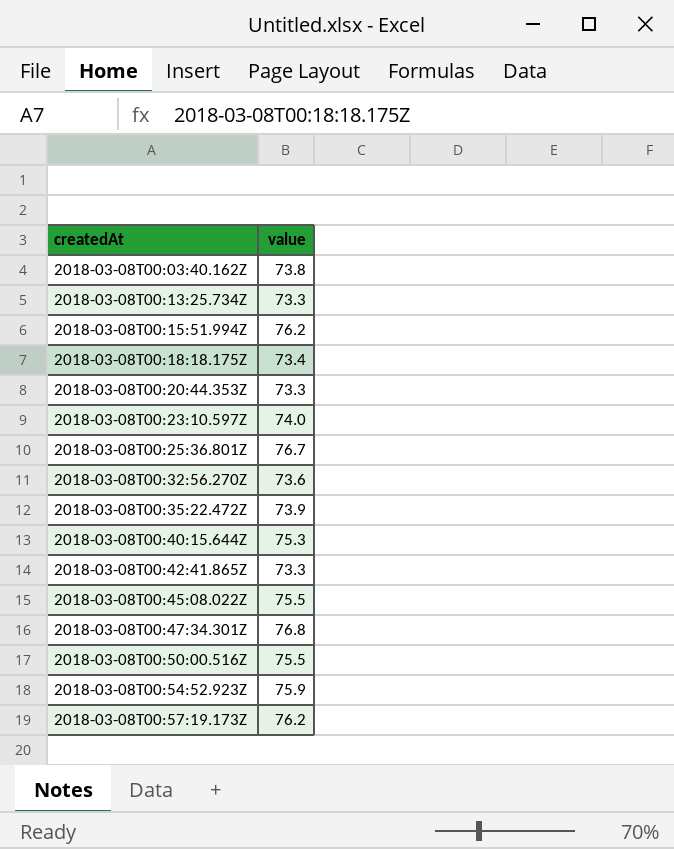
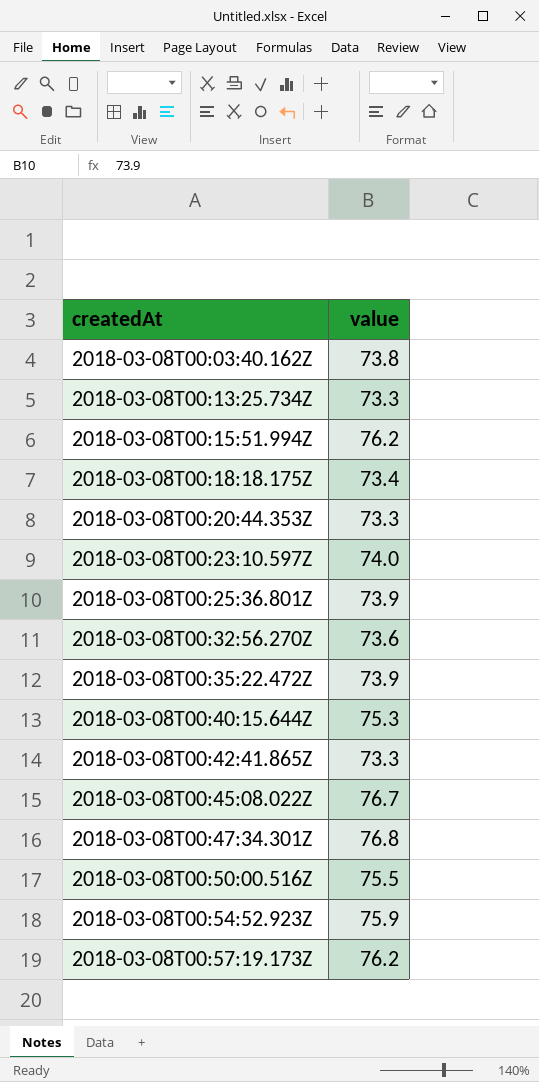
2018-03-08T00:25:36.801Z | value: 76.7 -> 73.9
2018-03-08T00:45:08.022Z | value: 75.5 -> 76.7

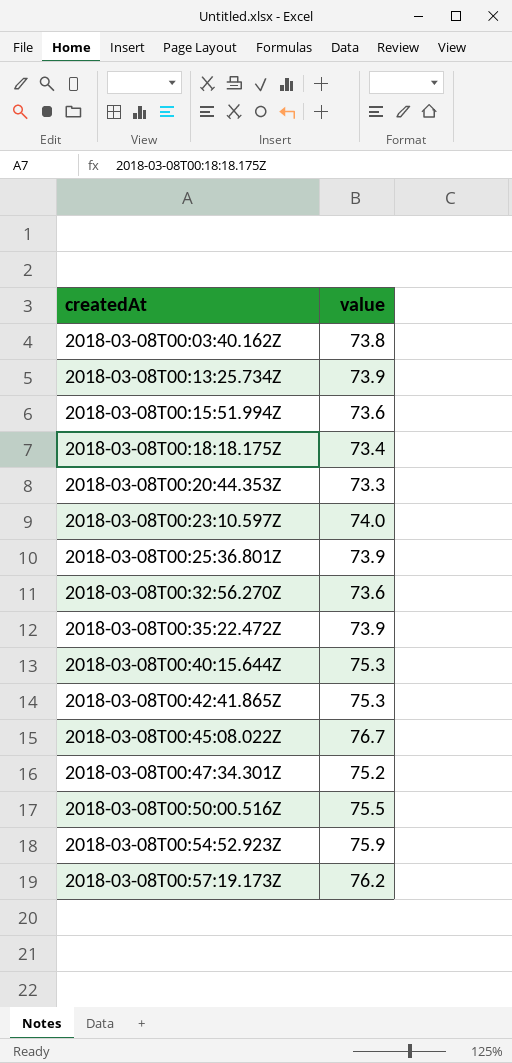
2018-03-08T00:13:25.734Z | value: 73.3 -> 73.9
2018-03-08T00:15:51.994Z | value: 76.2 -> 73.6
2018-03-08T00:42:41.865Z | value: 73.3 -> 75.3
2018-03-08T00:47:34.301Z | value: 76.8 -> 75.2

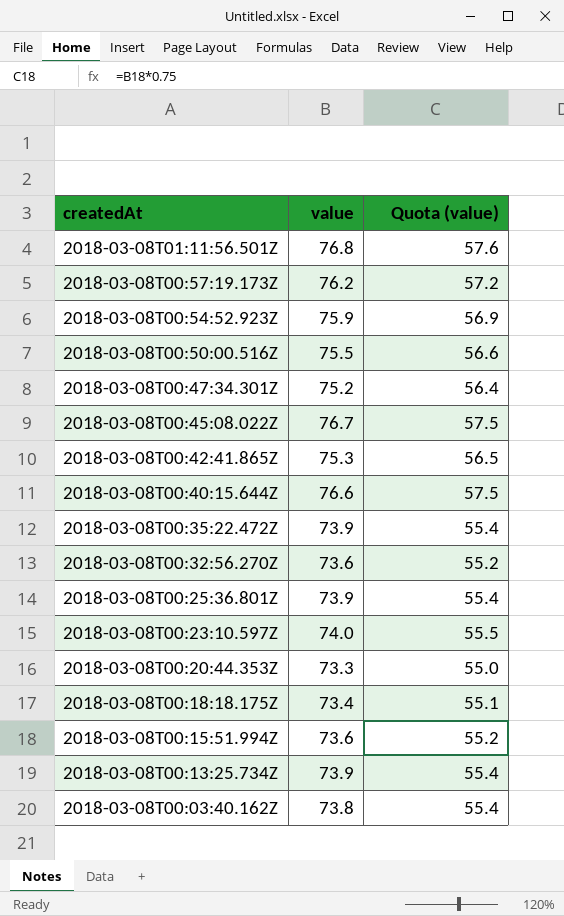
row order: createdAt ascending -> createdAt descending
column Quota (value) | formula: none -> [value] * 0.75
row 2018-03-08T01:11:56.501Z: none -> 76.8 | 57.6
2018-03-08T00:40:15.644Z | value: 75.3 -> 76.6

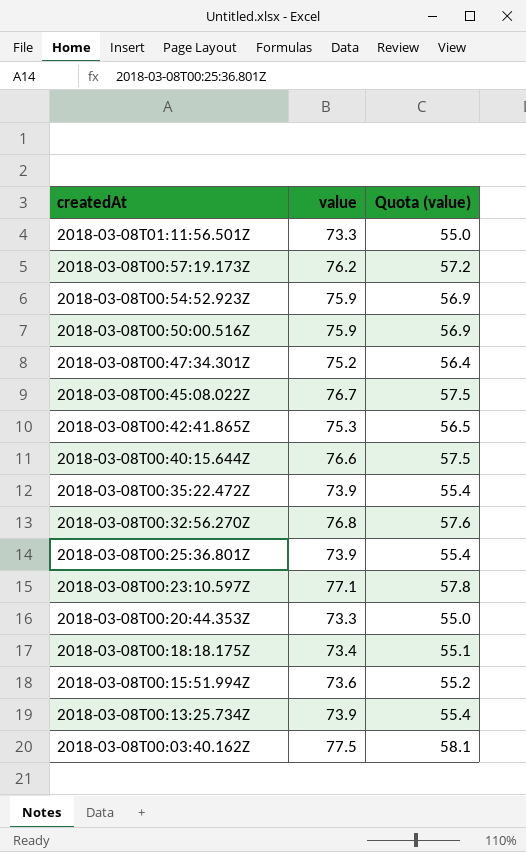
2018-03-08T01:11:56.501Z | value: 76.8 -> 73.3
2018-03-08T01:11:56.501Z | Quota (value): 57.6 -> 55.0
2018-03-08T00:50:00.516Z | value: 75.5 -> 75.9
2018-03-08T00:50:00.516Z | Quota (value): 56.6 -> 56.9
2018-03-08T00:32:56.270Z | value: 73.6 -> 76.8
2018-03-08T00:32:56.270Z | Quota (value): 55.2 -> 57.6
2018-03-08T00:23:10.597Z | value: 74.0 -> 77.1
2018-03-08T00:23:10.597Z | Quota (value): 55.5 -> 57.8
2018-03-08T00:03:40.162Z | value: 73.8 -> 77.5
2018-03-08T00:03:40.162Z | Quota (value): 55.4 -> 58.1

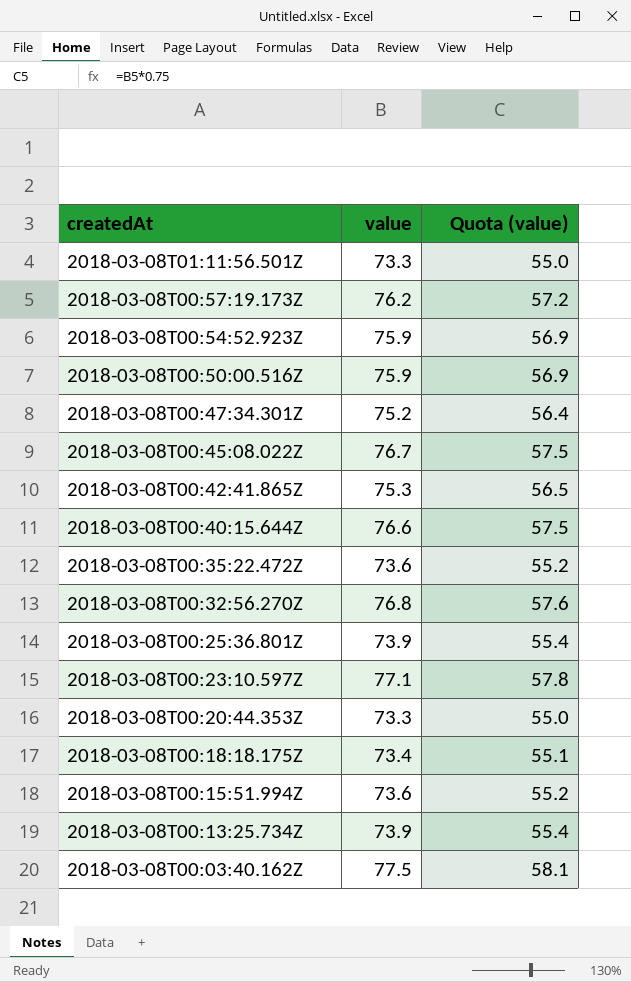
2018-03-08T00:35:22.472Z | value: 73.9 -> 73.6
2018-03-08T00:35:22.472Z | Quota (value): 55.4 -> 55.2

